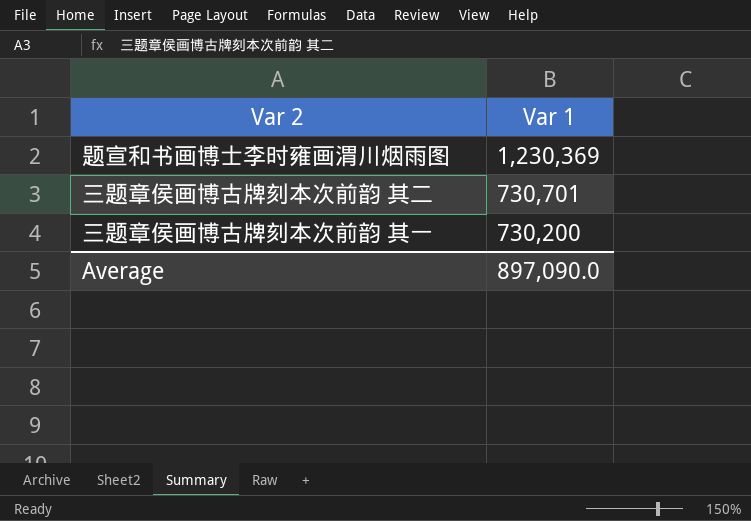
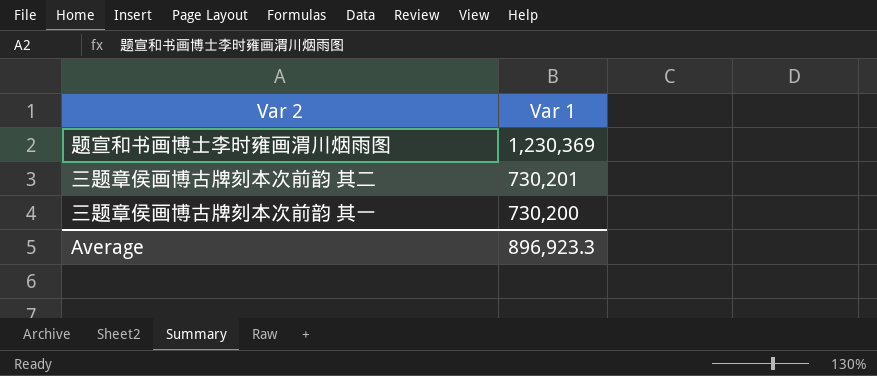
三题章侯画博古牌刻本次前韵 其二 | Var 1: 730,701 -> 730,201
Average | Var 1: 897,090.0 -> 896,923.3

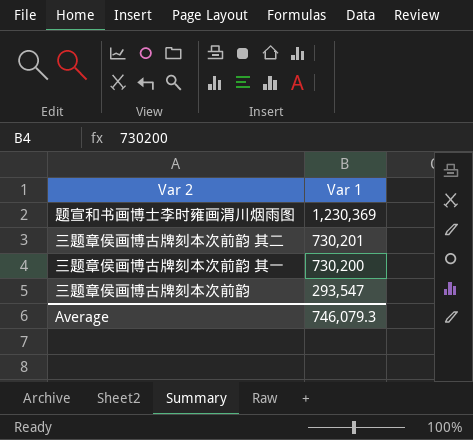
row 三题章侯画博古牌刻本次前韵: none -> 293,547
Average | Var 1: 896,923.3 -> 746,079.3

